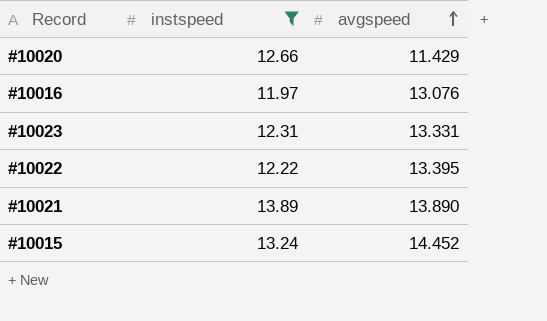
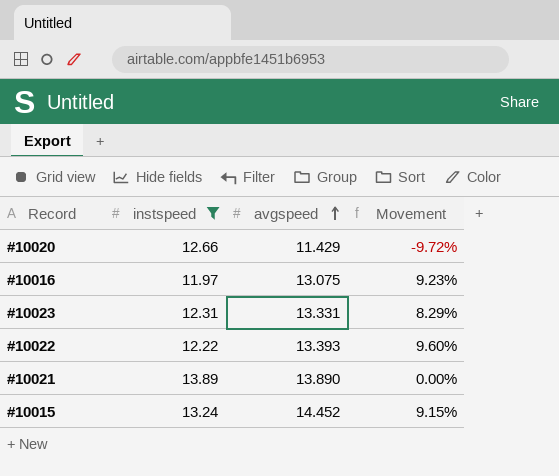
column Movement | formula: none -> ([avgspeed] - [instspeed]) / [instspeed]
#10016 | avgspeed: 13.076 -> 13.075
#10022 | avgspeed: 13.395 -> 13.393

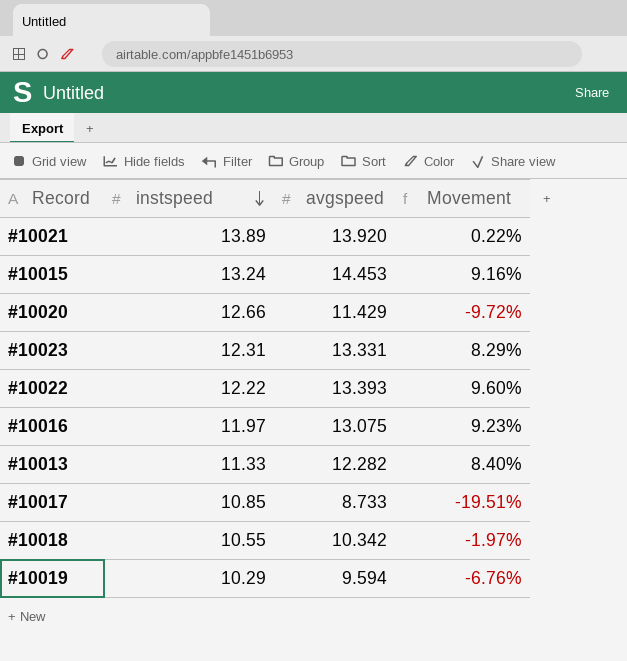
filter: instspeed >= 11.97 -> none
row order: avgspeed ascending -> instspeed descending
#10021 | avgspeed: 13.890 -> 13.920
#10021 | Movement: 0.00% -> 0.22%
#10015 | avgspeed: 14.452 -> 14.453
#10015 | Movement: 9.15% -> 9.16%

